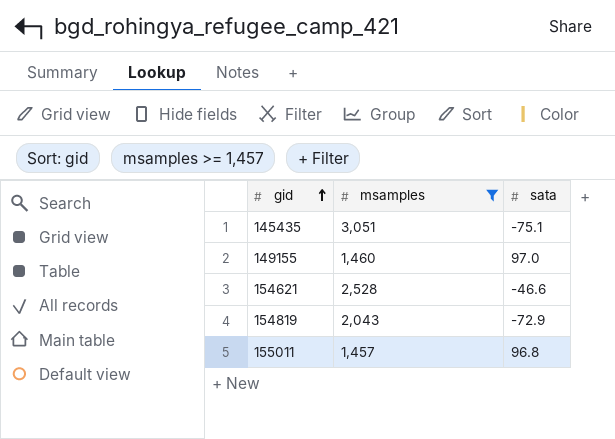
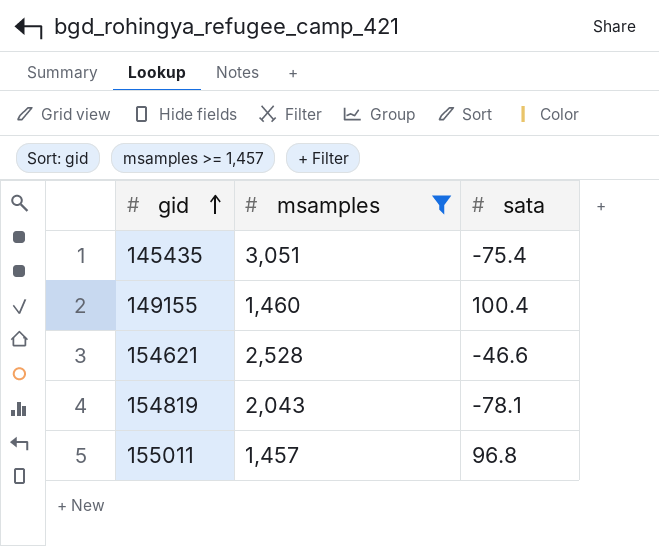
145435 | sata: -75.1 -> -75.4
149155 | sata: 97.0 -> 100.4
154819 | sata: -72.9 -> -78.1

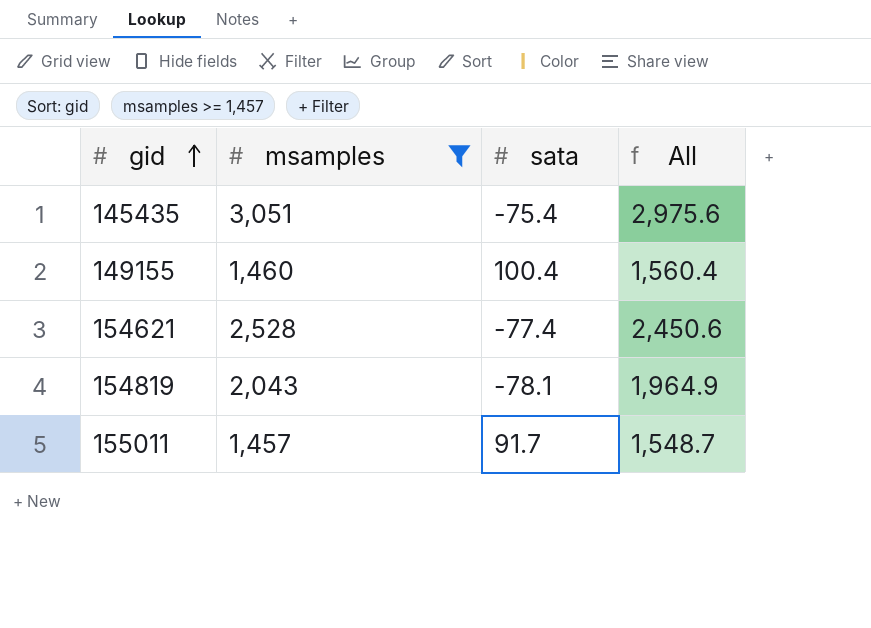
column All | formula: none -> [msamples] + [sata]
154621 | sata: -46.6 -> -77.4
155011 | sata: 96.8 -> 91.7

